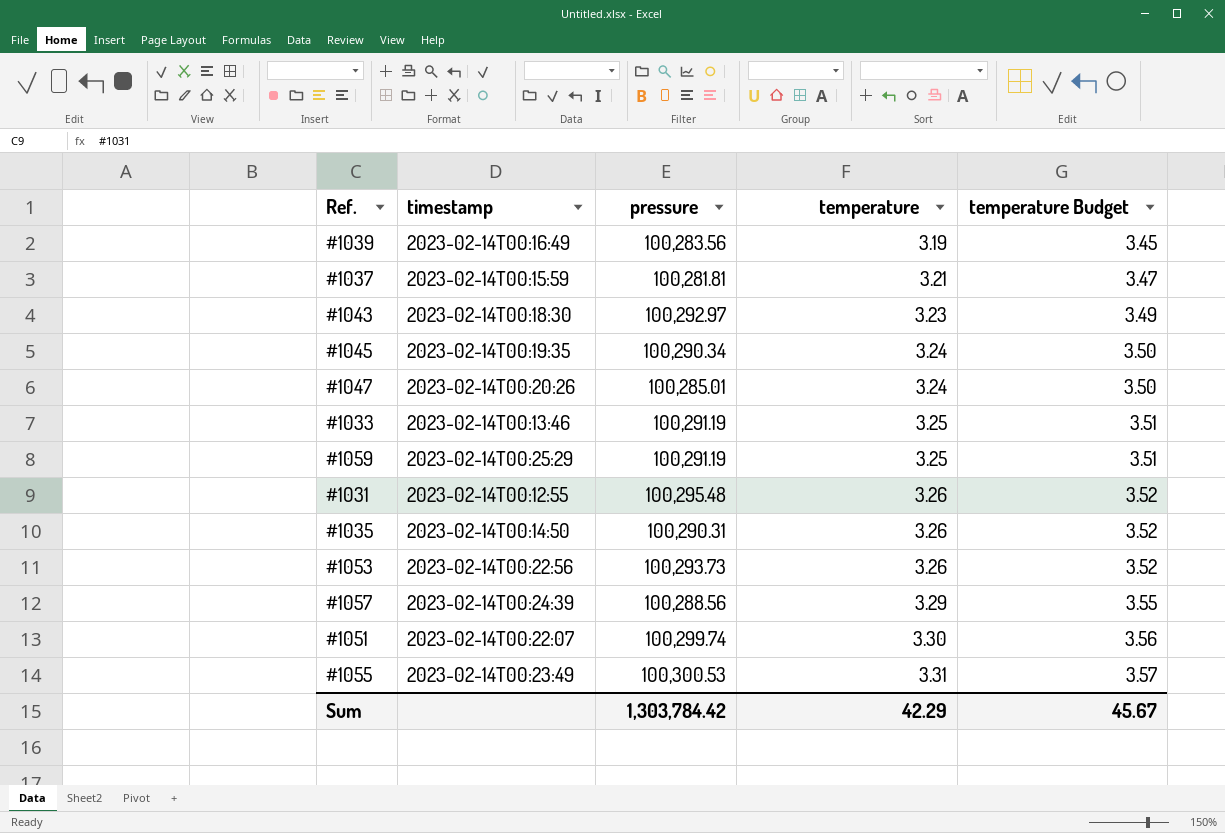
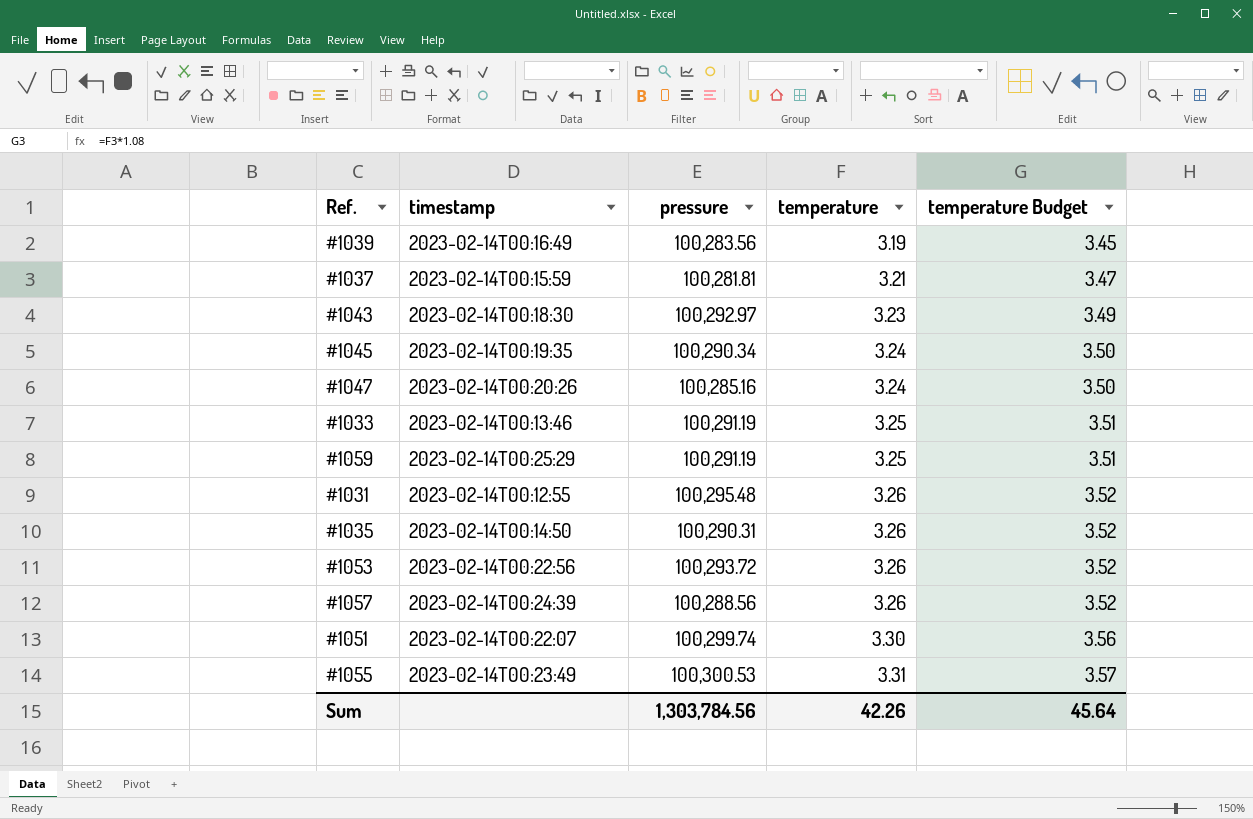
#1047 | pressure: 100,285.01 -> 100,285.16
#1053 | pressure: 100,293.73 -> 100,293.72
#1057 | temperature: 3.29 -> 3.26
#1057 | temperature Budget: 3.55 -> 3.52
Sum | pressure: 1,303,784.42 -> 1,303,784.56
Sum | temperature: 42.29 -> 42.26
Sum | temperature Budget: 45.67 -> 45.64

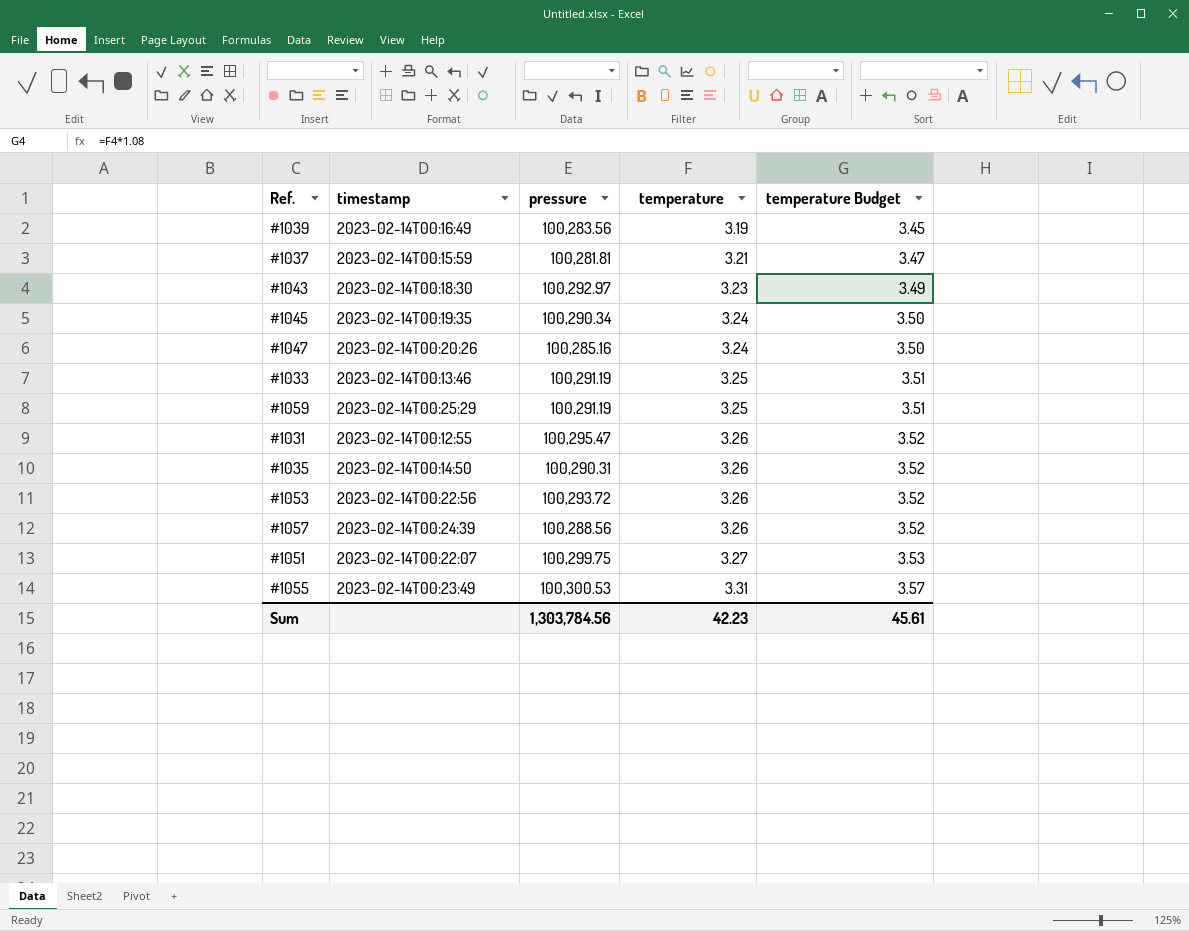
#1031 | pressure: 100,295.48 -> 100,295.47
#1051 | pressure: 100,299.74 -> 100,299.75
#1051 | temperature: 3.30 -> 3.27
#1051 | temperature Budget: 3.56 -> 3.53
Sum | temperature: 42.26 -> 42.23
Sum | temperature Budget: 45.64 -> 45.61

